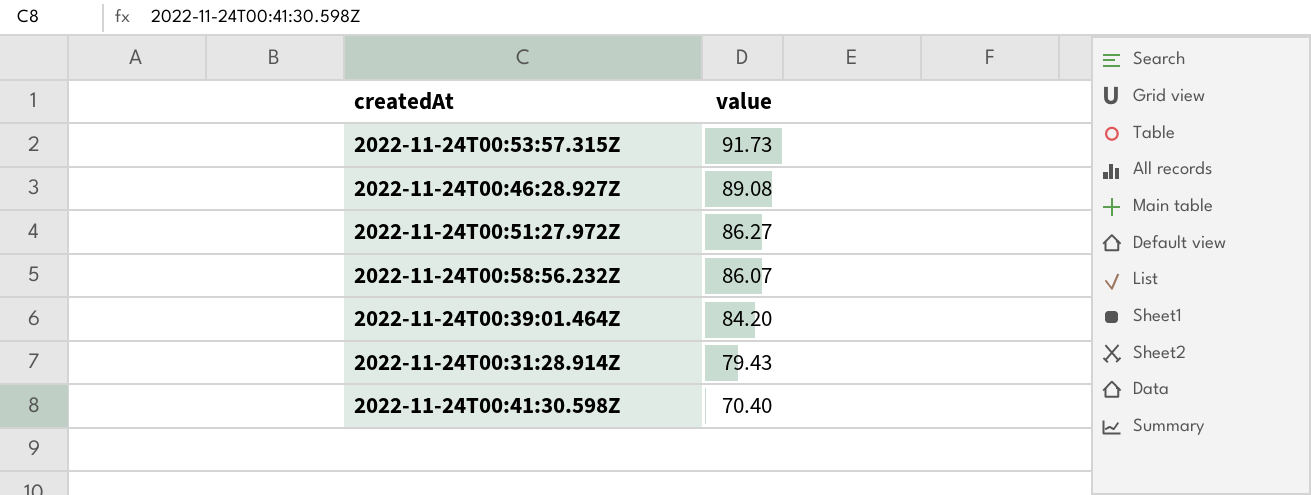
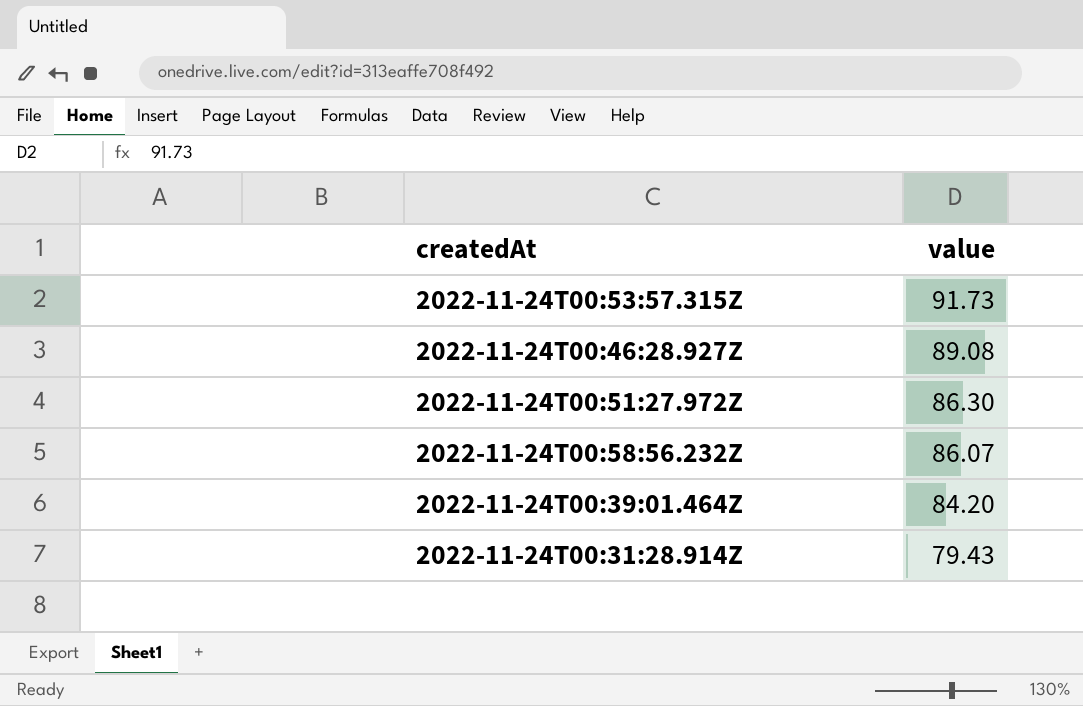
row 2022-11-24T00:41:30.598Z: 70.40 -> none
2022-11-24T00:51:27.972Z | value: 86.27 -> 86.30

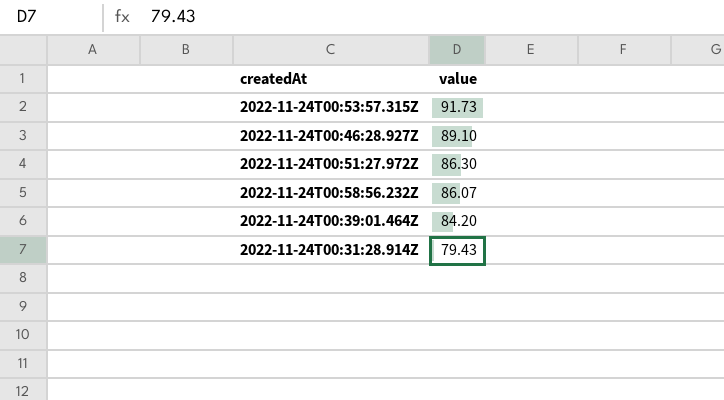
2022-11-24T00:46:28.927Z | value: 89.08 -> 89.10

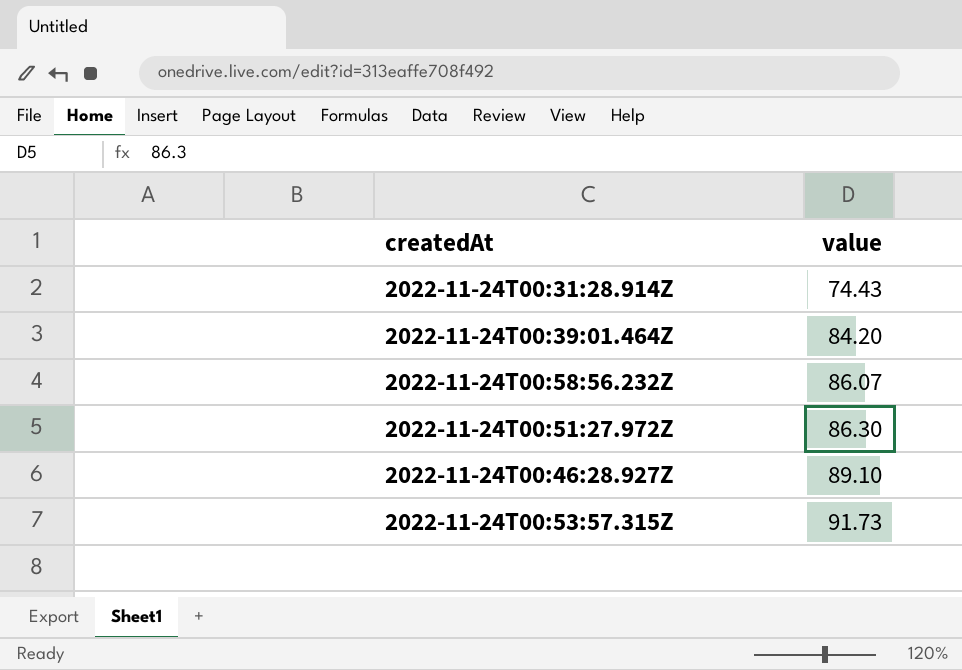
row order: value descending -> value ascending
2022-11-24T00:31:28.914Z | value: 79.43 -> 74.43

